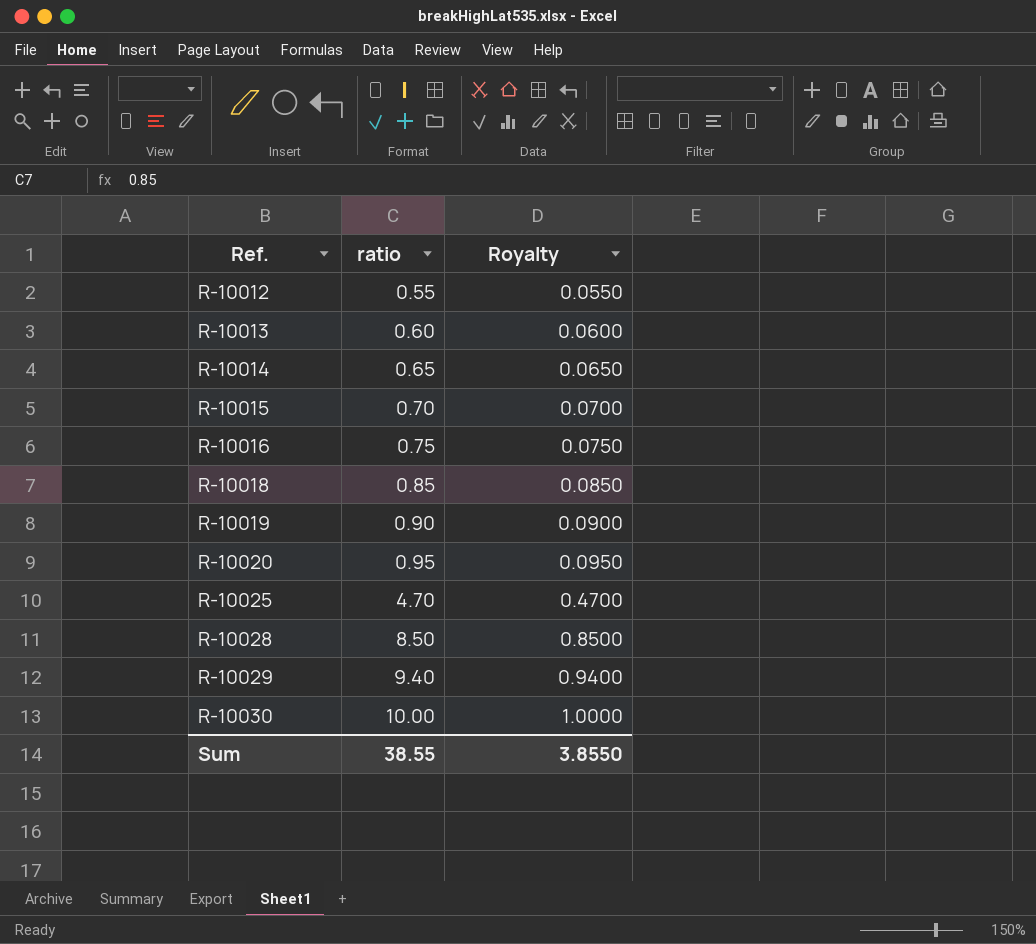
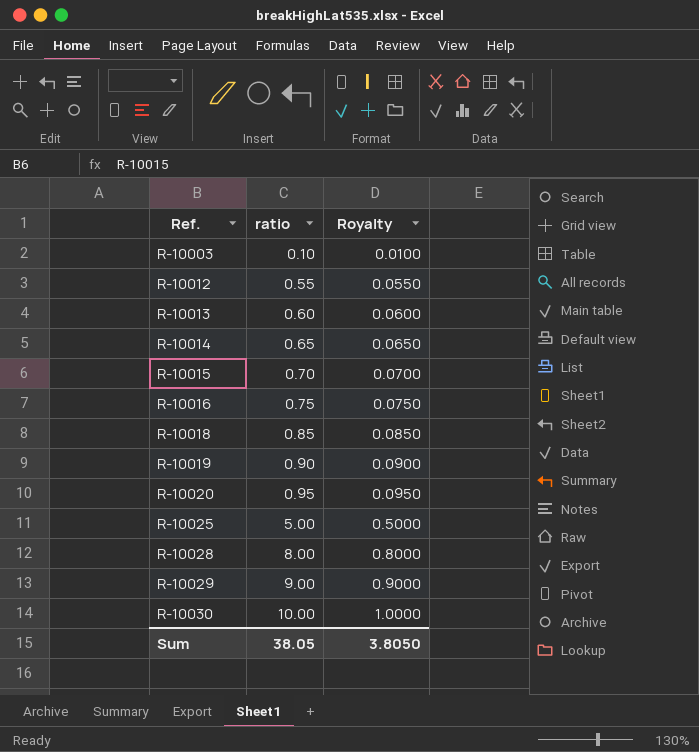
row R-10003: none -> 0.10 | 0.0100
R-10025 | ratio: 4.70 -> 5.00
R-10025 | Royalty: 0.4700 -> 0.5000
R-10028 | ratio: 8.50 -> 8.00
R-10028 | Royalty: 0.8500 -> 0.8000
R-10029 | ratio: 9.40 -> 9.00
R-10029 | Royalty: 0.9400 -> 0.9000
Sum | ratio: 38.55 -> 38.05
Sum | Royalty: 3.8550 -> 3.8050

